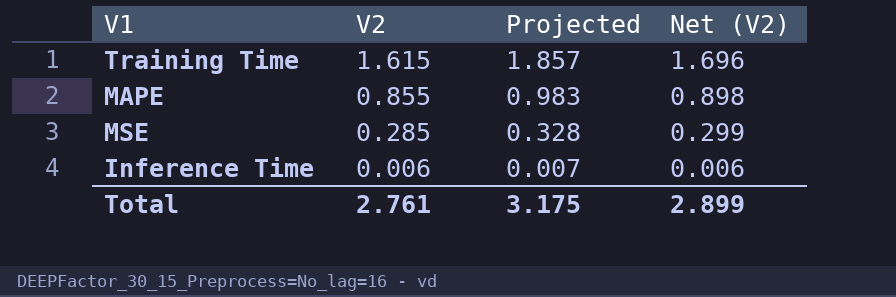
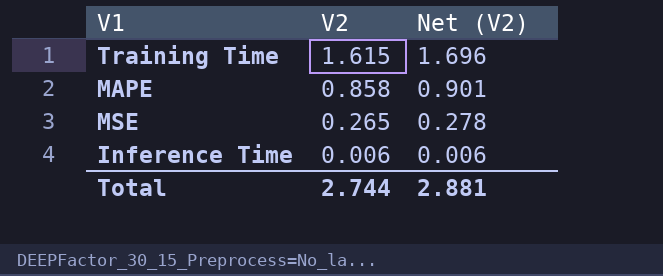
column Projected | formula: [V2] * 1.15 -> none
MAPE | V2: 0.855 -> 0.858
MAPE | Net (V2): 0.898 -> 0.901
MSE | V2: 0.285 -> 0.265
MSE | Net (V2): 0.299 -> 0.278
Total | V2: 2.761 -> 2.744
Total | Net (V2): 2.899 -> 2.881

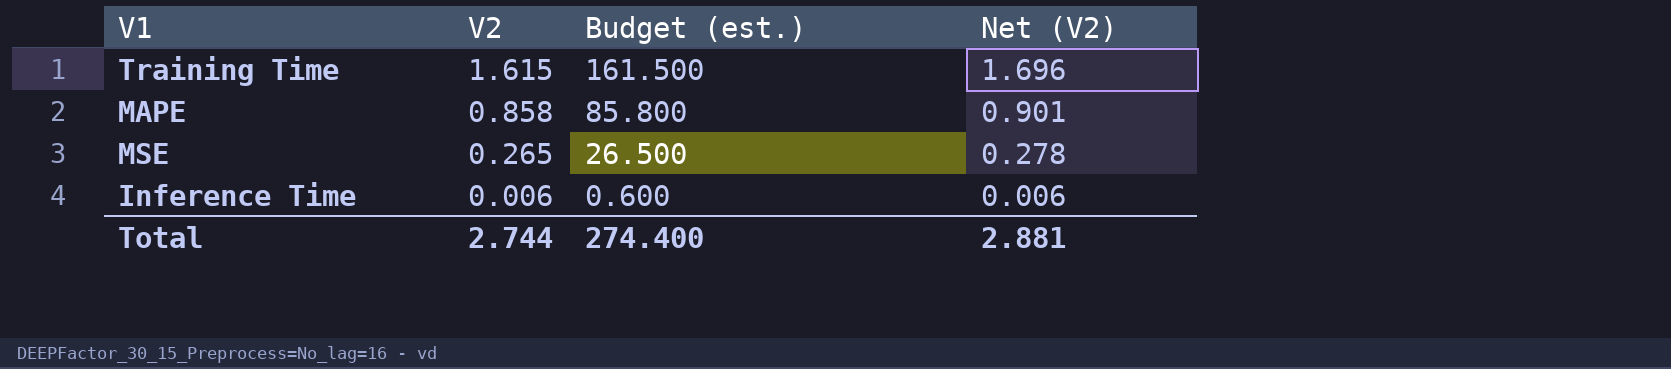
column Budget (est.) | formula: none -> [V2] * 100

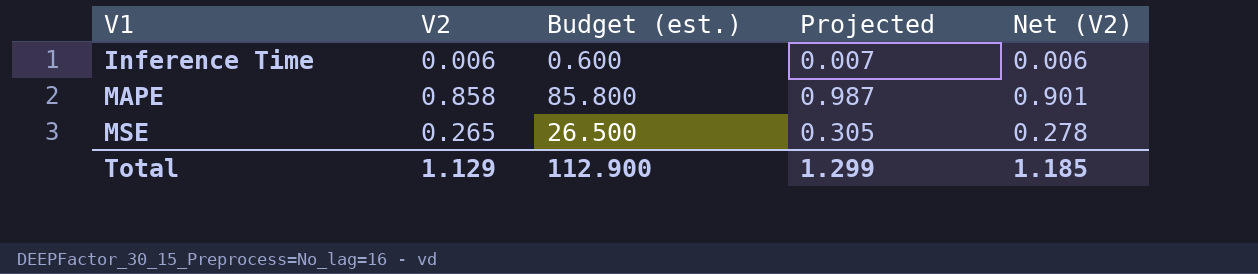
row order: V2 descending -> V1 ascending
column Projected | formula: none -> [V2] * 1.15
row Training Time: 1.615 | 161.500 | 1.696 -> none
Total | V2: 2.744 -> 1.129
Total | Budget (est.): 274.400 -> 112.900
Total | Net (V2): 2.881 -> 1.185

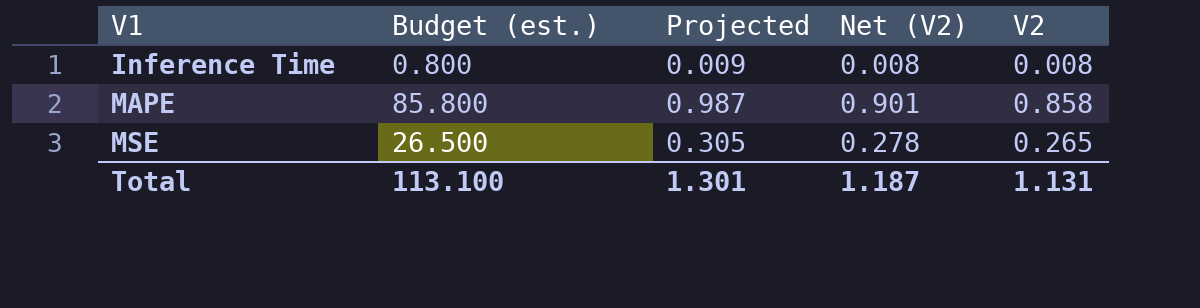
column V2 | position: 2 -> 5
Inference Time | Budget (est.): 0.600 -> 0.800
Inference Time | Projected: 0.007 -> 0.009
Inference Time | Net (V2): 0.006 -> 0.008
Inference Time | V2: 0.006 -> 0.008
Total | Budget (est.): 112.900 -> 113.100
Total | Projected: 1.299 -> 1.301
Total | Net (V2): 1.185 -> 1.187
Total | V2: 1.129 -> 1.131

